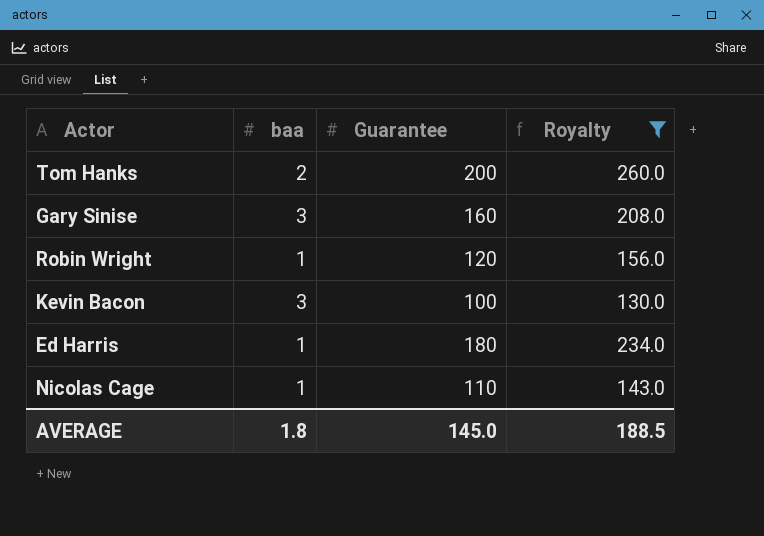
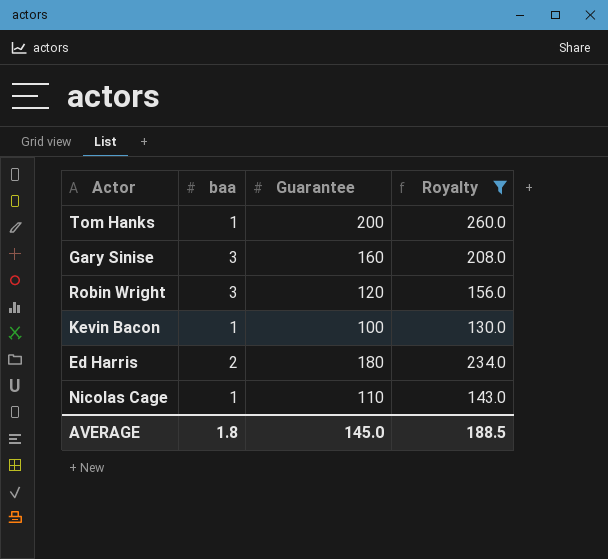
Tom Hanks | baa: 2 -> 1
Robin Wright | baa: 1 -> 3
Kevin Bacon | baa: 3 -> 1
Ed Harris | baa: 1 -> 2

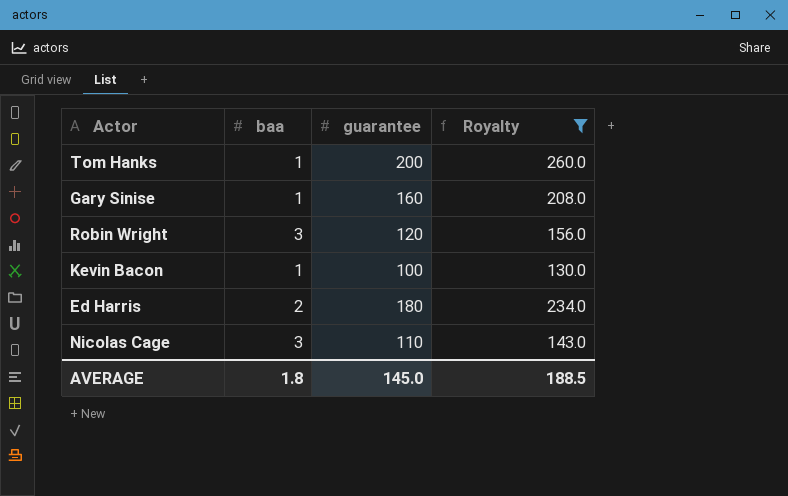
column name: Guarantee -> guarantee
Gary Sinise | baa: 3 -> 1
Nicolas Cage | baa: 1 -> 3

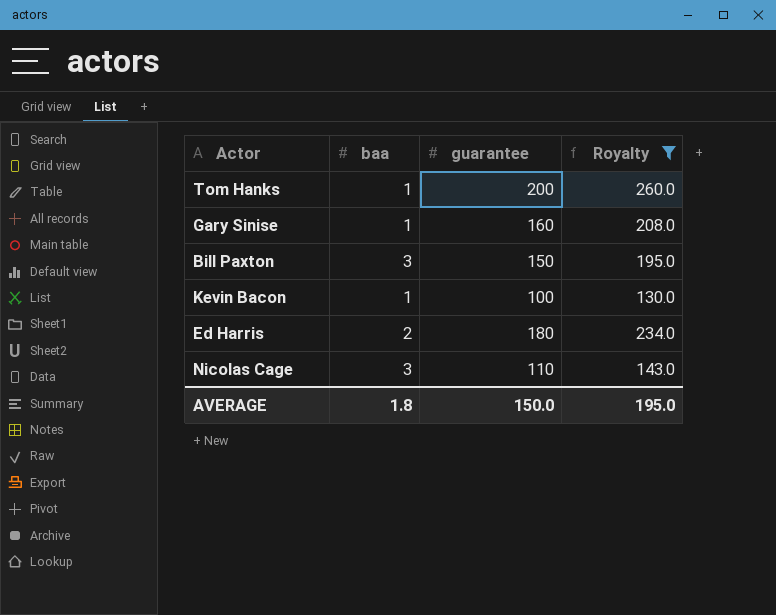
row Robin Wright: 3 | 120 | 156.0 -> none
row Bill Paxton: none -> 3 | 150 | 195.0
AVERAGE | guarantee: 145.0 -> 150.0
AVERAGE | Royalty: 188.5 -> 195.0

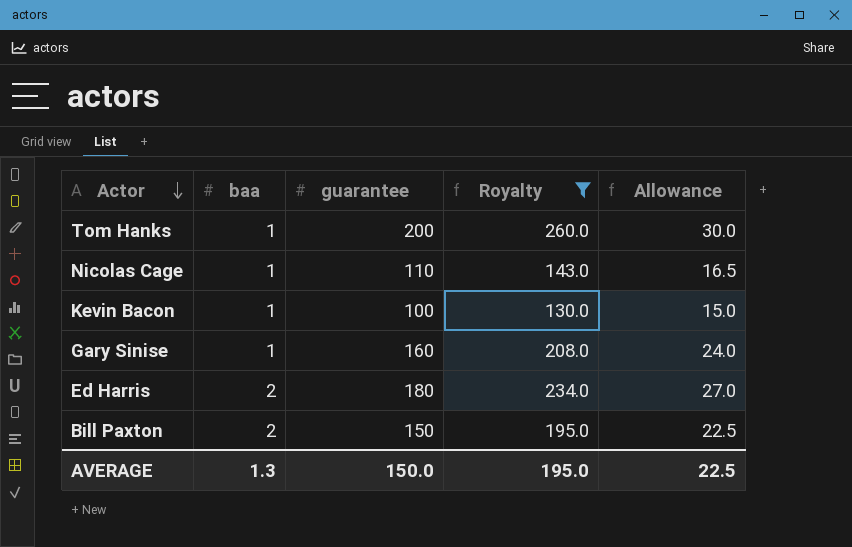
row order: none -> Actor descending
column Allowance | formula: none -> [guarantee] * 0.15
Nicolas Cage | baa: 3 -> 1
Bill Paxton | baa: 3 -> 2
AVERAGE | baa: 1.8 -> 1.3

